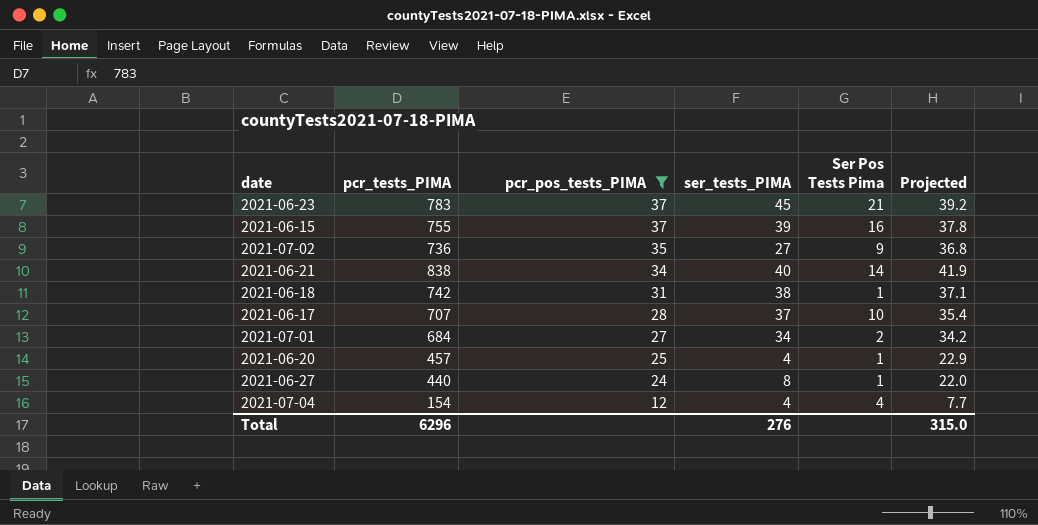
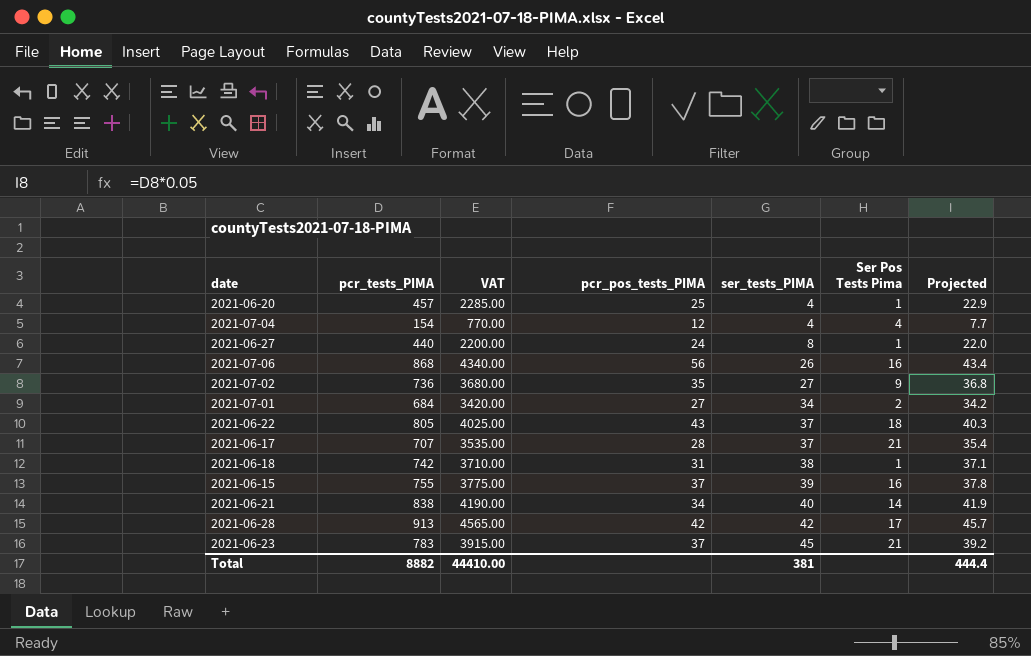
filter: pcr_pos_tests_PIMA <= 37 -> none
row order: pcr_pos_tests_PIMA descending -> ser_tests_PIMA ascending
column VAT | formula: none -> [pcr_tests_PIMA] * 5
2021-06-17 | Ser Pos Tests Pima: 10 -> 21
Total | pcr_tests_PIMA: 6296 -> 8882
Total | ser_tests_PIMA: 276 -> 381
Total | Projected: 315.0 -> 444.4

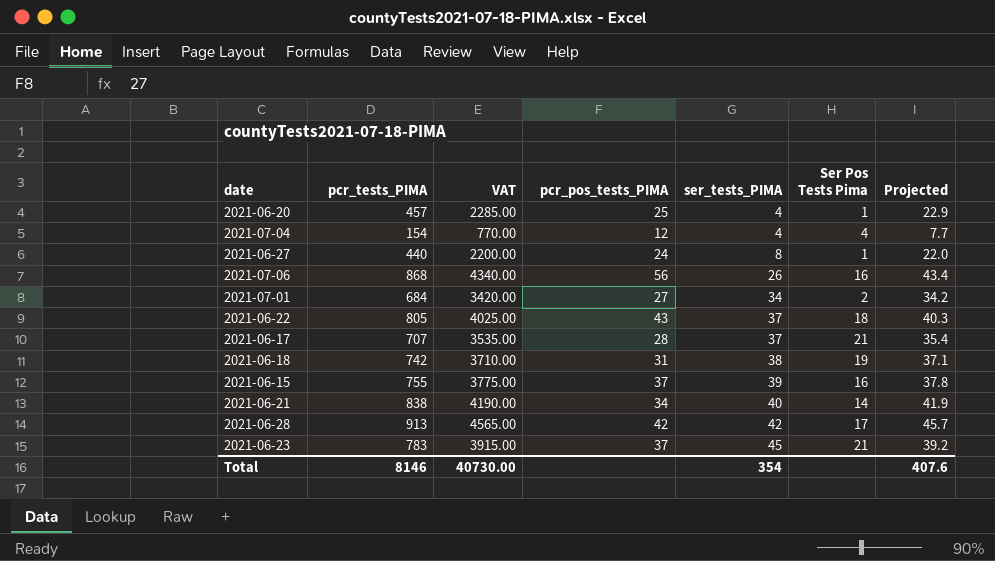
row 2021-07-02: 736 | 3680.00 | 35 | 27 | 9 | 36.8 -> none
2021-06-18 | Ser Pos Tests Pima: 1 -> 19
Total | pcr_tests_PIMA: 8882 -> 8146
Total | VAT: 44410.00 -> 40730.00
Total | ser_tests_PIMA: 381 -> 354
Total | Projected: 444.4 -> 407.6

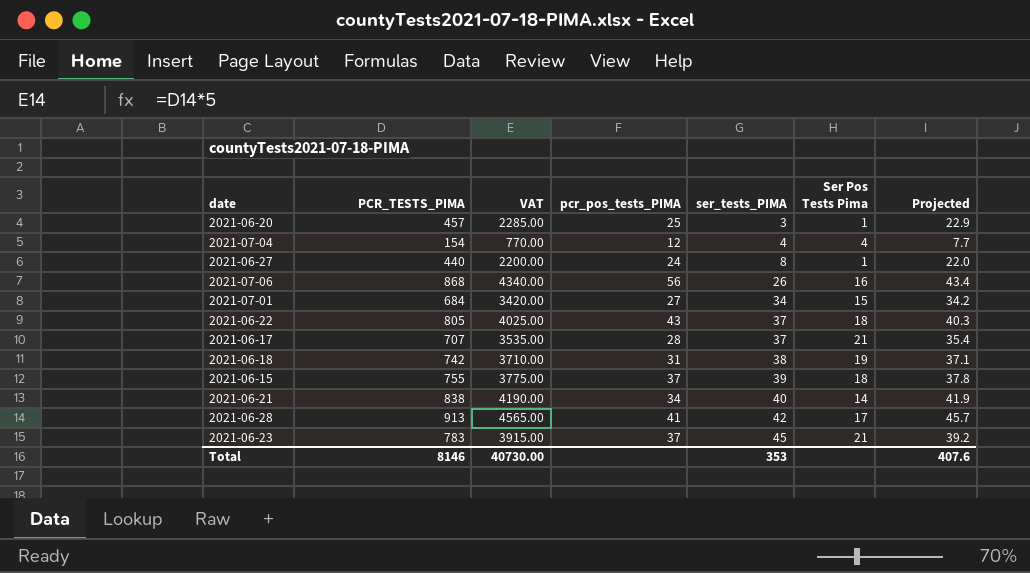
column name: pcr_tests_PIMA -> PCR_TESTS_PIMA
2021-06-20 | ser_tests_PIMA: 4 -> 3
2021-07-01 | Ser Pos Tests Pima: 2 -> 15
2021-06-15 | Ser Pos Tests Pima: 16 -> 18
2021-06-28 | pcr_pos_tests_PIMA: 42 -> 41
Total | ser_tests_PIMA: 354 -> 353

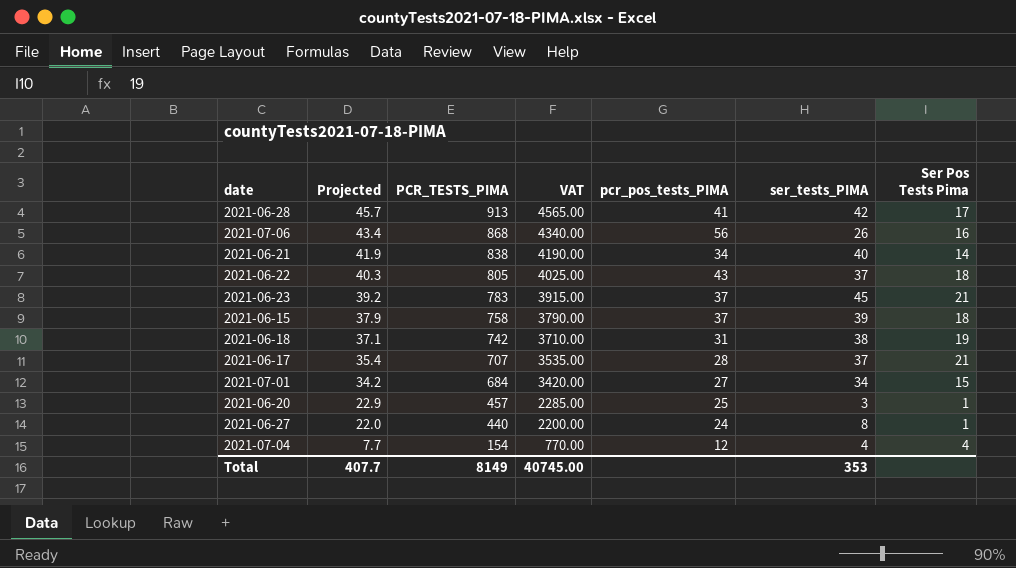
row order: ser_tests_PIMA ascending -> Projected descending
column Projected | position: 7 -> 2
2021-06-15 | Projected: 37.8 -> 37.9
2021-06-15 | PCR_TESTS_PIMA: 755 -> 758
2021-06-15 | VAT: 3775.00 -> 3790.00
Total | Projected: 407.6 -> 407.7
Total | PCR_TESTS_PIMA: 8146 -> 8149
Total | VAT: 40730.00 -> 40745.00

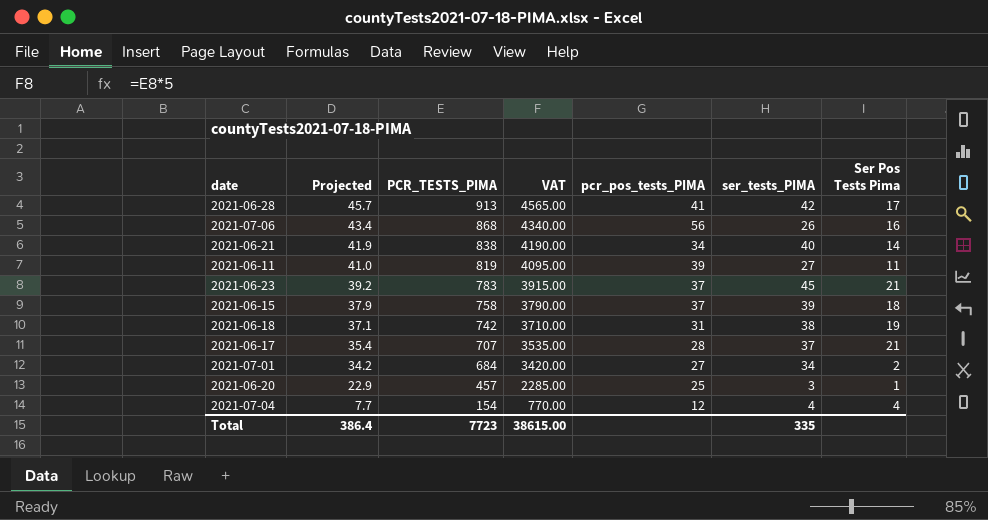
row 2021-06-22: 40.3 | 805 | 4025.00 | 43 | 37 | 18 -> none
row 2021-06-27: 22.0 | 440 | 2200.00 | 24 | 8 | 1 -> none
row 2021-06-11: none -> 41.0 | 819 | 4095.00 | 39 | 27 | 11
2021-07-01 | Ser Pos Tests Pima: 15 -> 2
Total | Projected: 407.7 -> 386.4
Total | PCR_TESTS_PIMA: 8149 -> 7723
Total | VAT: 40745.00 -> 38615.00
Total | ser_tests_PIMA: 353 -> 335

